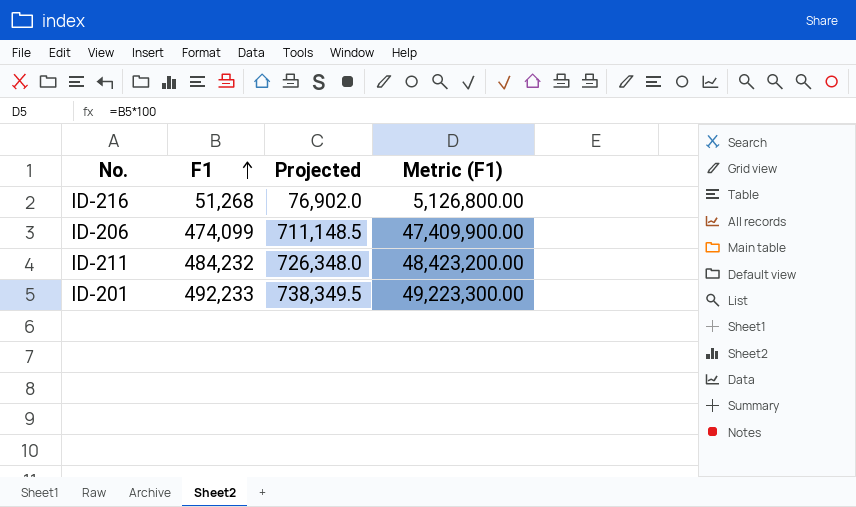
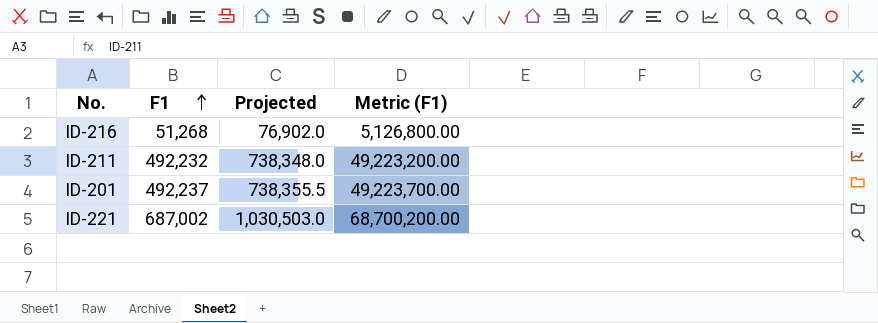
row ID-206: 474,099 | 711,148.5 | 47,409,900.00 -> none
ID-211 | F1: 484,232 -> 492,232
ID-211 | Projected: 726,348.0 -> 738,348.0
ID-211 | Metric (F1): 48,423,200.00 -> 49,223,200.00
ID-201 | F1: 492,233 -> 492,237
ID-201 | Projected: 738,349.5 -> 738,355.5
ID-201 | Metric (F1): 49,223,300.00 -> 49,223,700.00
row ID-221: none -> 687,002 | 1,030,503.0 | 68,700,200.00

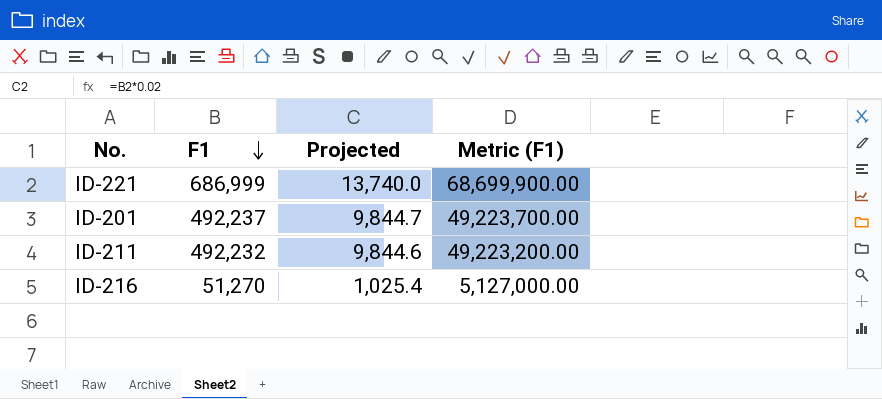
row order: F1 ascending -> F1 descending
column Projected | formula: [F1] * 1.5 -> [F1] * 0.02
ID-221 | F1: 687,002 -> 686,999
ID-221 | Metric (F1): 68,700,200.00 -> 68,699,900.00
ID-216 | F1: 51,268 -> 51,270
ID-216 | Metric (F1): 5,126,800.00 -> 5,127,000.00

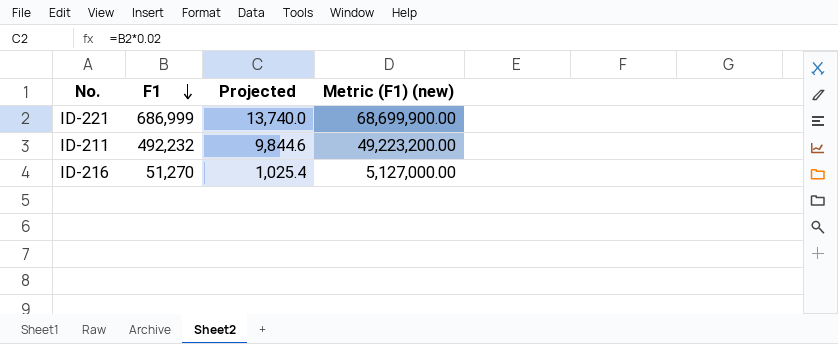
column name: Metric (F1) -> Metric (F1) (new)
row ID-201: 492,237 | 9,844.7 | 49,223,700.00 -> none

